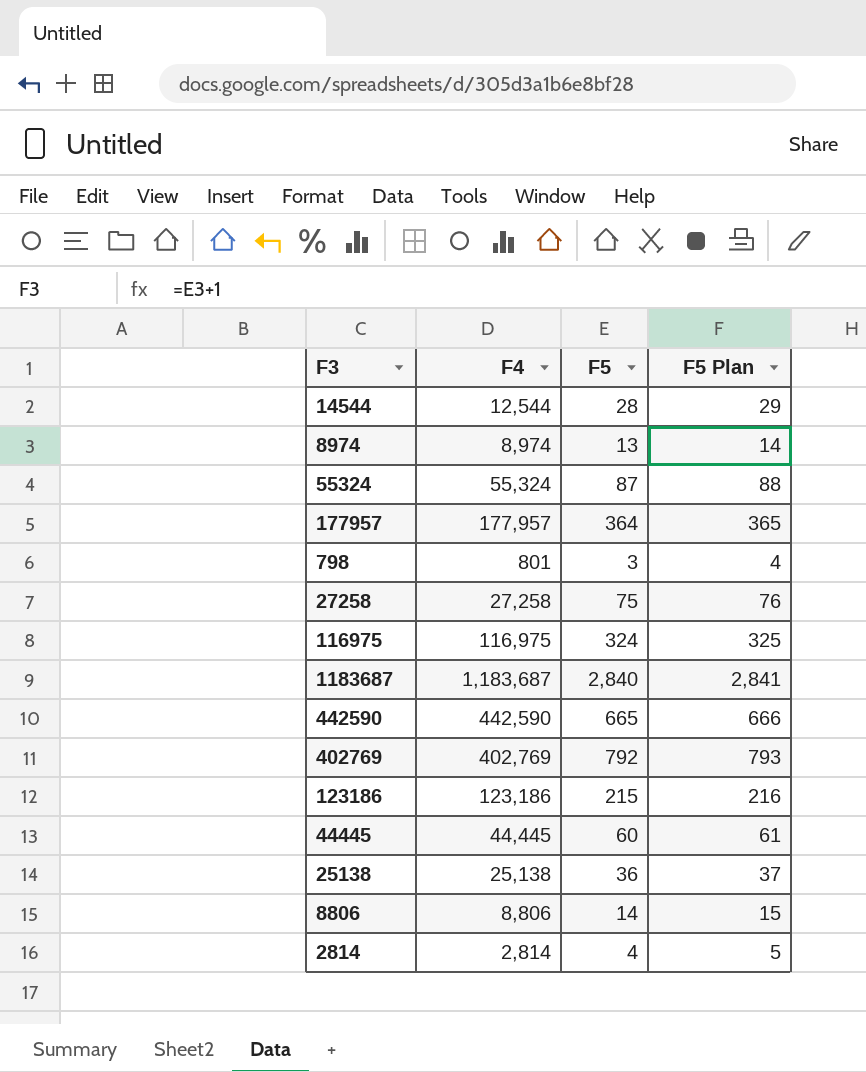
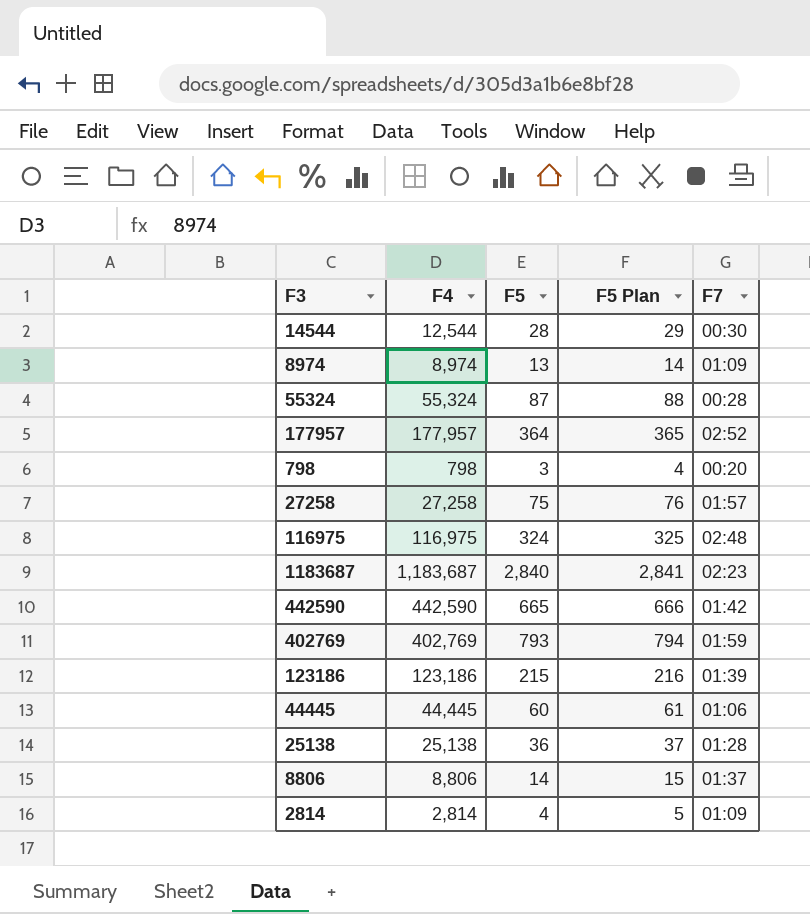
column F7 | position: none -> 5
798 | F4: 801 -> 798
402769 | F5: 792 -> 793
402769 | F5 Plan: 793 -> 794

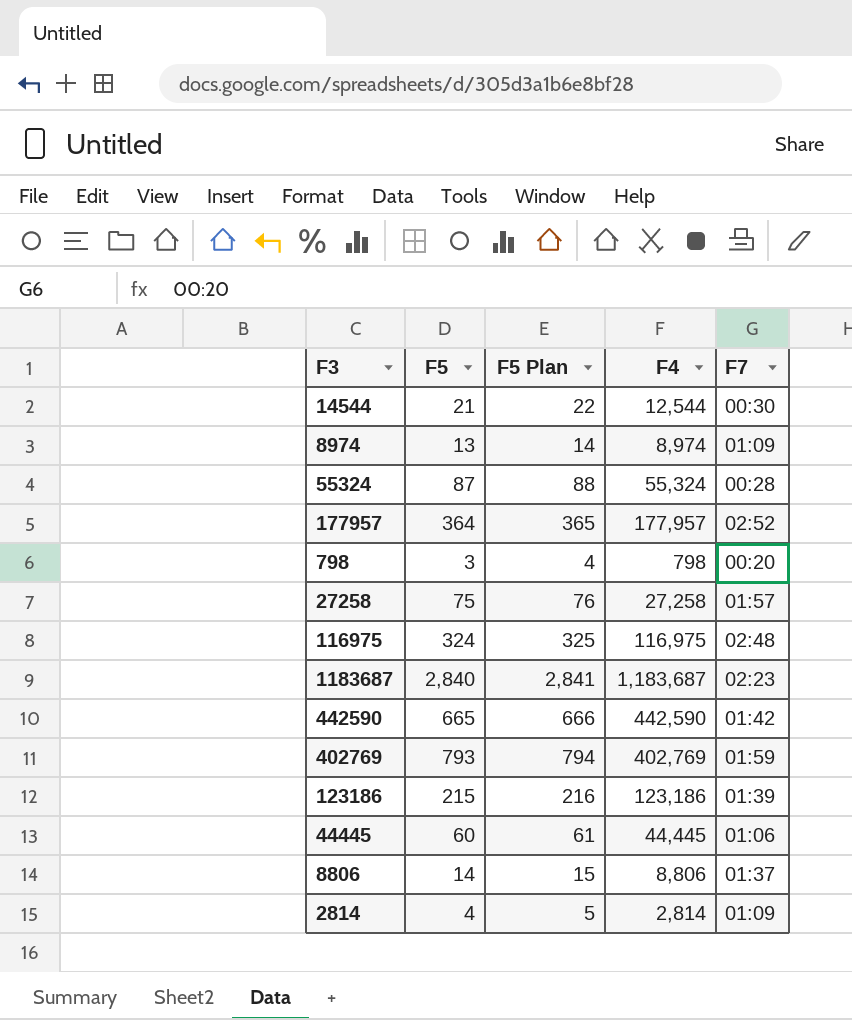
column F4 | position: 2 -> 4
row 25138: 25,138 | 36 | 37 | 01:28 -> none
14544 | F5: 28 -> 21
14544 | F5 Plan: 29 -> 22

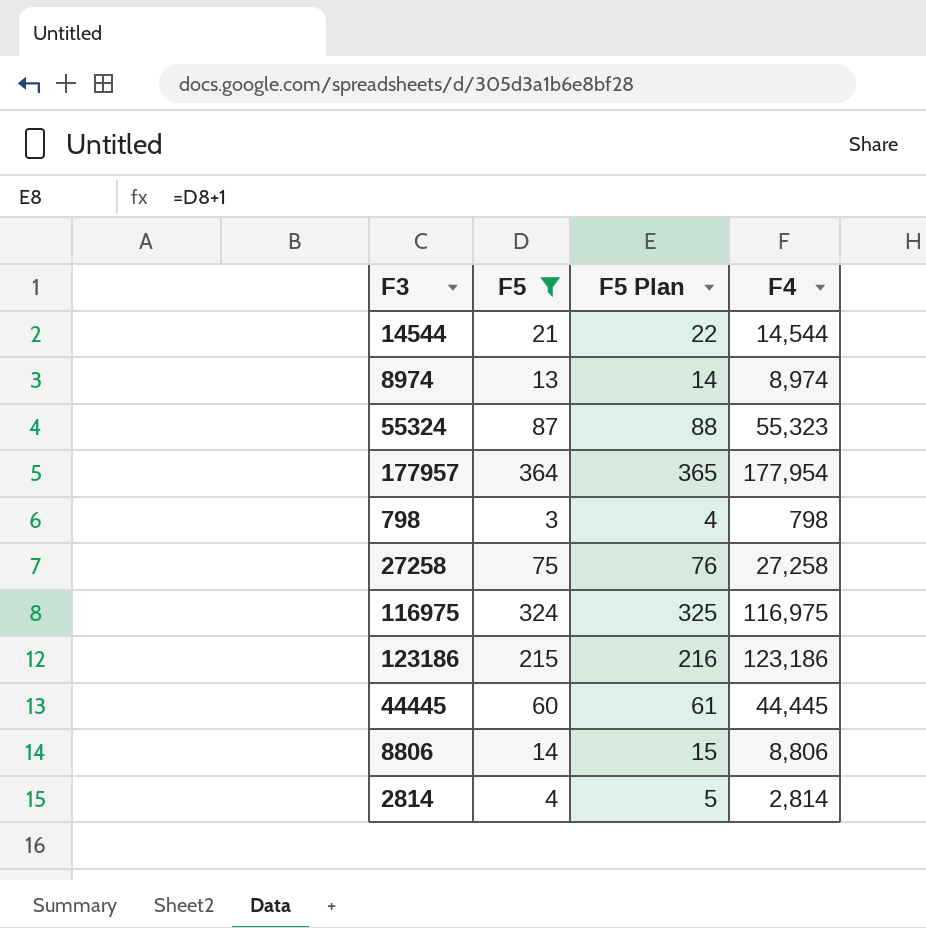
filter: none -> F5 <= 364
column F7 | position: 5 -> none
14544 | F4: 12,544 -> 14,544
55324 | F4: 55,324 -> 55,323
177957 | F4: 177,957 -> 177,954

